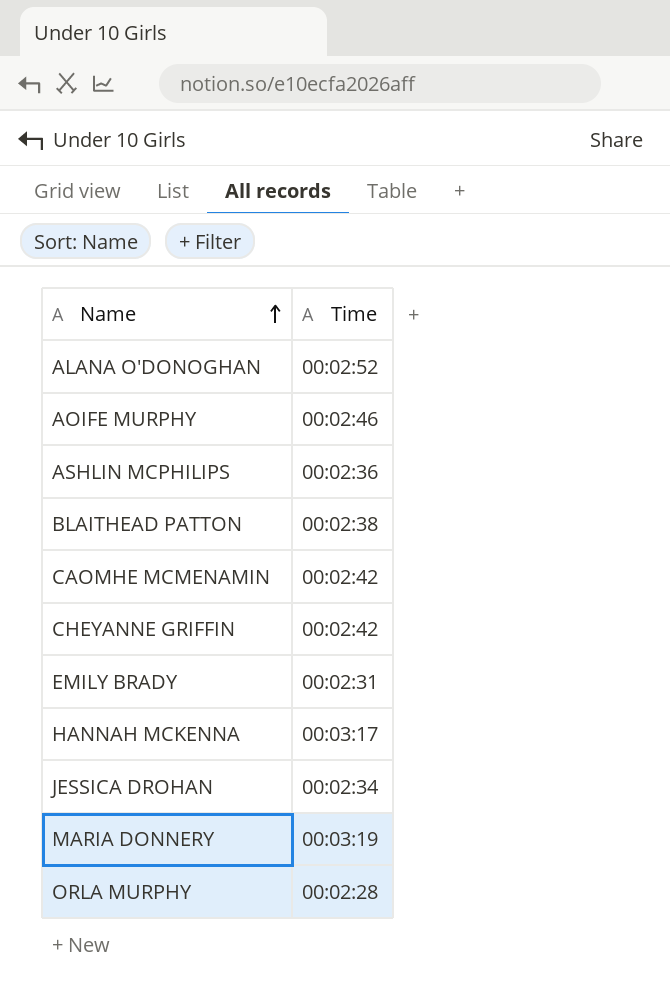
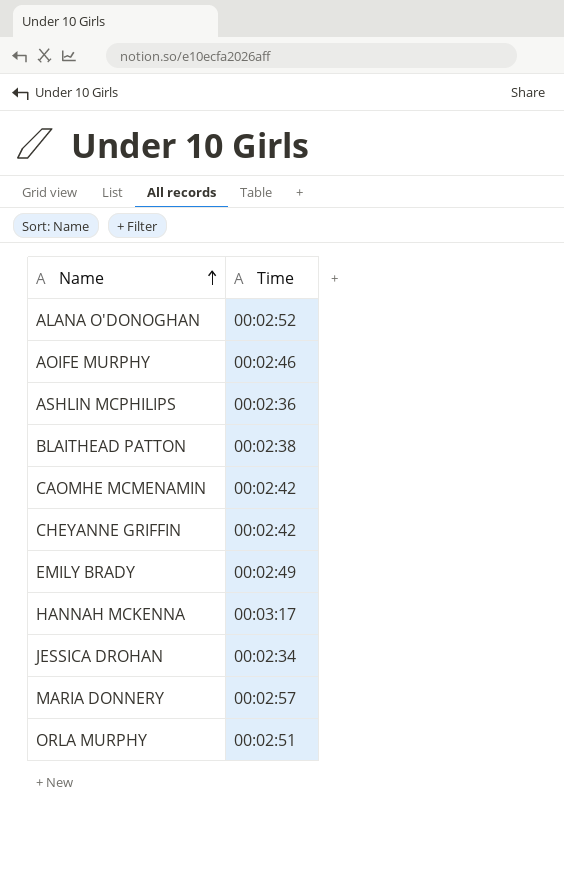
EMILY BRADY | Time: 00:02:31 -> 00:02:49
MARIA DONNERY | Time: 00:03:19 -> 00:02:57
ORLA MURPHY | Time: 00:02:28 -> 00:02:51

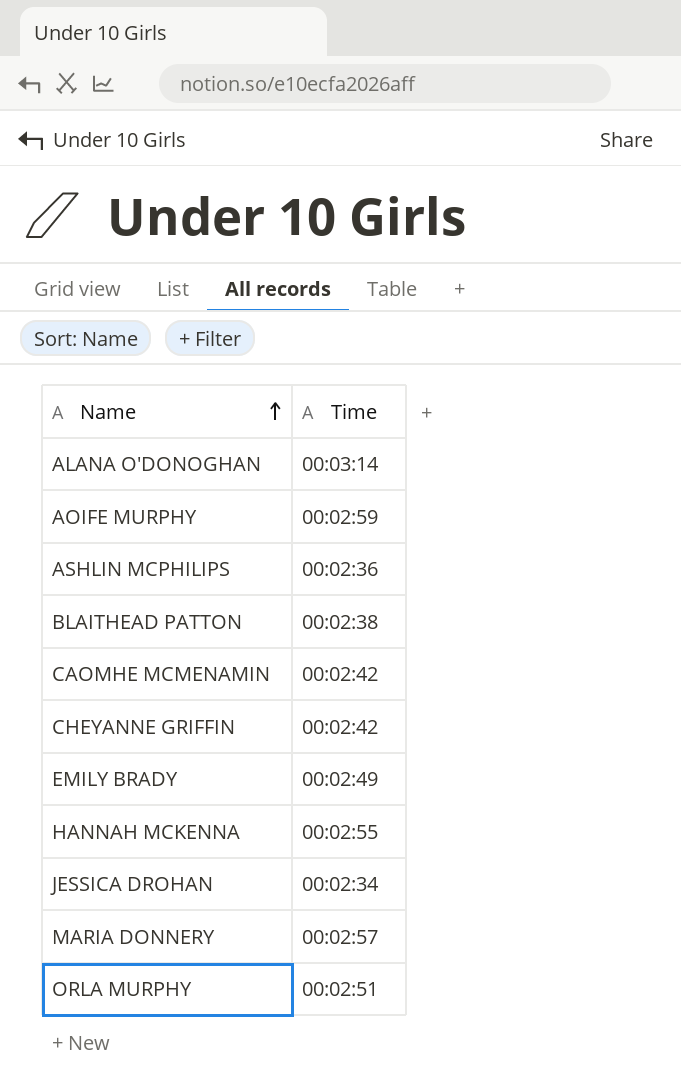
ALANA O'DONOGHAN | Time: 00:02:52 -> 00:03:14
AOIFE MURPHY | Time: 00:02:46 -> 00:02:59
HANNAH MCKENNA | Time: 00:03:17 -> 00:02:55

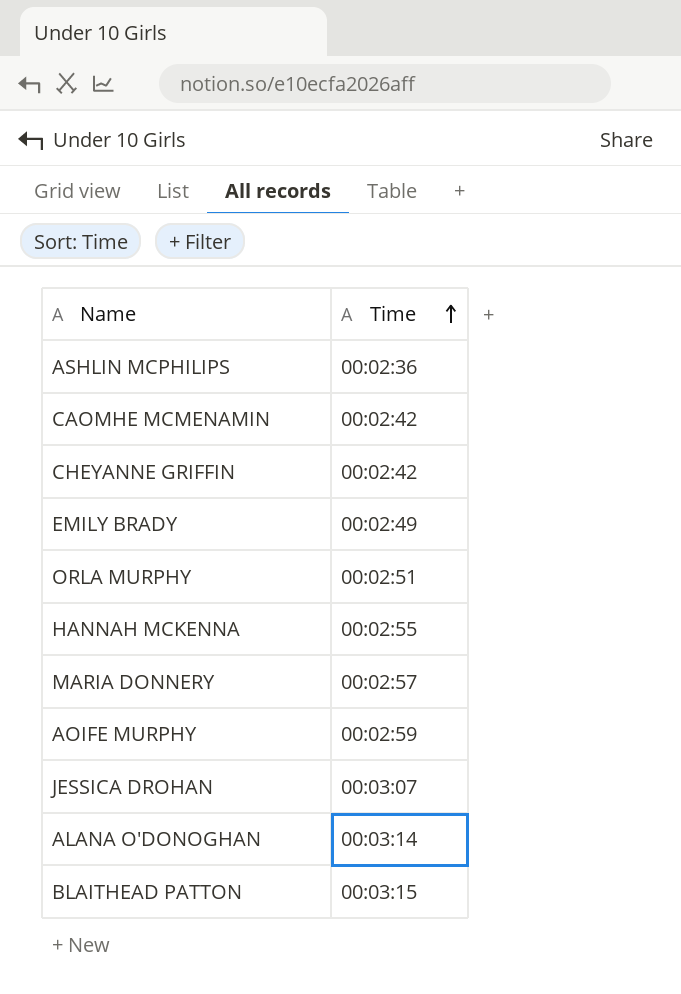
row order: Name ascending -> Time ascending
JESSICA DROHAN | Time: 00:02:34 -> 00:03:07
BLAITHEAD PATTON | Time: 00:02:38 -> 00:03:15

